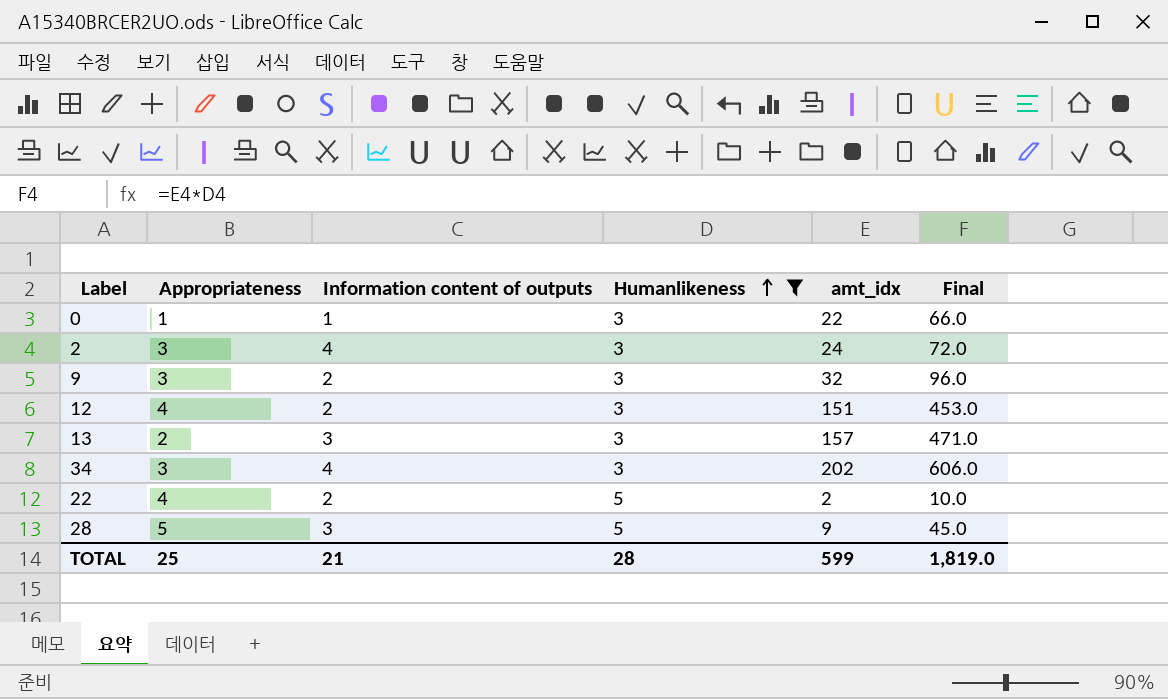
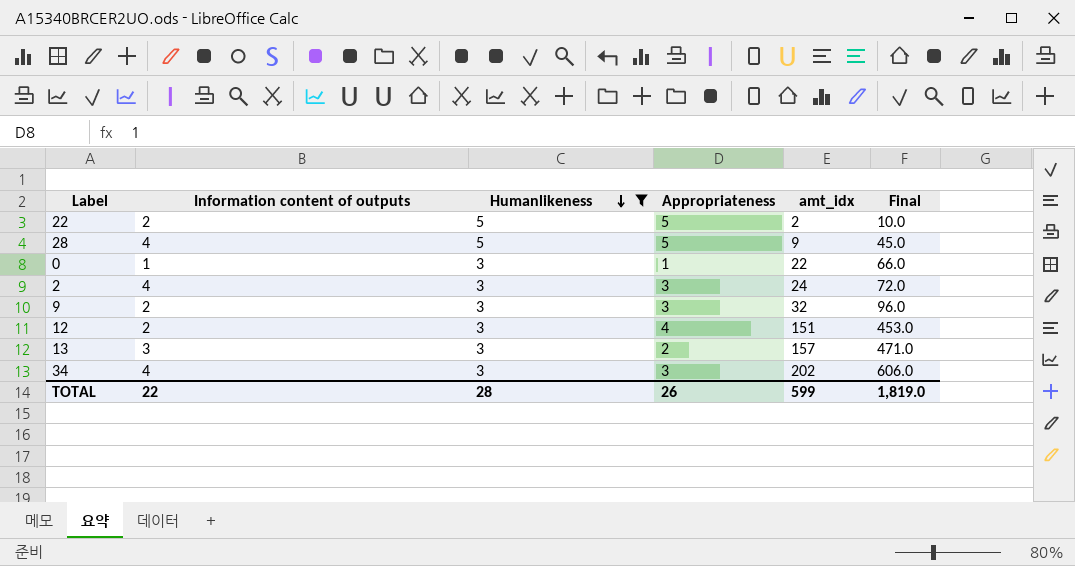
row order: Humanlikeness ascending -> Humanlikeness descending
column Appropriateness | position: 2 -> 4
22 | Appropriateness: 4 -> 5
28 | Information content of outputs: 3 -> 4
TOTAL | Information content of outputs: 21 -> 22
TOTAL | Appropriateness: 25 -> 26

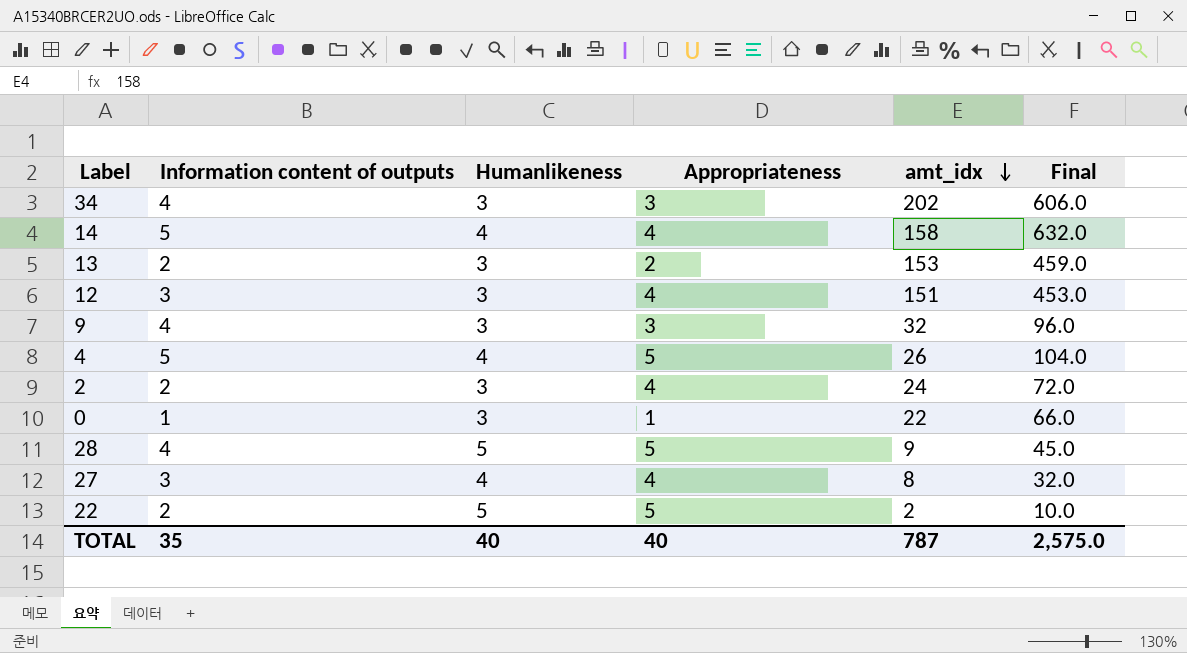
filter: Humanlikeness != 4 -> none
row order: Humanlikeness descending -> amt_idx descending
13 | Information content of outputs: 3 -> 2
13 | amt_idx: 157 -> 153
13 | Final: 471.0 -> 459.0
12 | Information content of outputs: 2 -> 3
9 | Information content of outputs: 2 -> 4
2 | Information content of outputs: 4 -> 2
2 | Appropriateness: 3 -> 4
TOTAL | Information content of outputs: 22 -> 35
TOTAL | Humanlikeness: 28 -> 40
TOTAL | Appropriateness: 26 -> 40
TOTAL | amt_idx: 599 -> 787
TOTAL | Final: 1,819.0 -> 2,575.0

